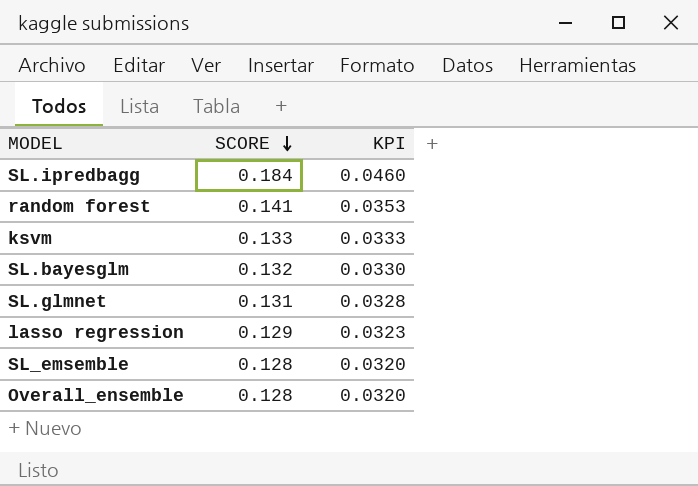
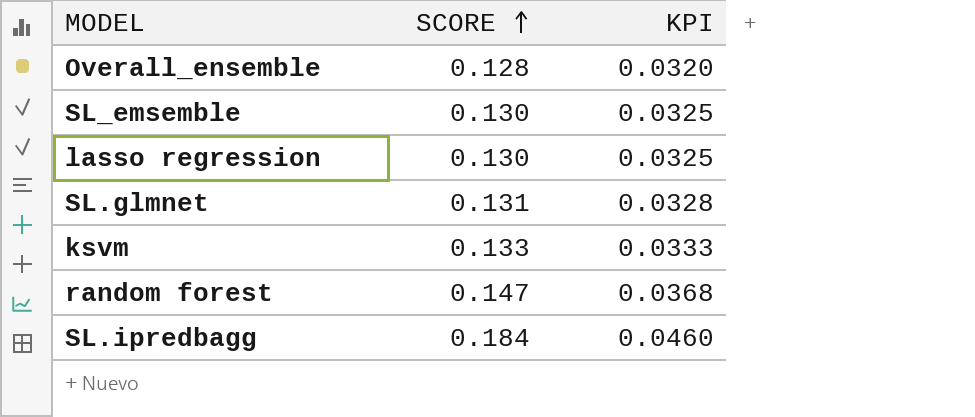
row order: SCORE descending -> SCORE ascending
row SL.bayesglm: 0.132 | 0.0330 -> none
SL_emsemble | SCORE: 0.128 -> 0.130
SL_emsemble | KPI: 0.0320 -> 0.0325
lasso regression | SCORE: 0.129 -> 0.130
lasso regression | KPI: 0.0323 -> 0.0325
random forest | SCORE: 0.141 -> 0.147
random forest | KPI: 0.0353 -> 0.0368

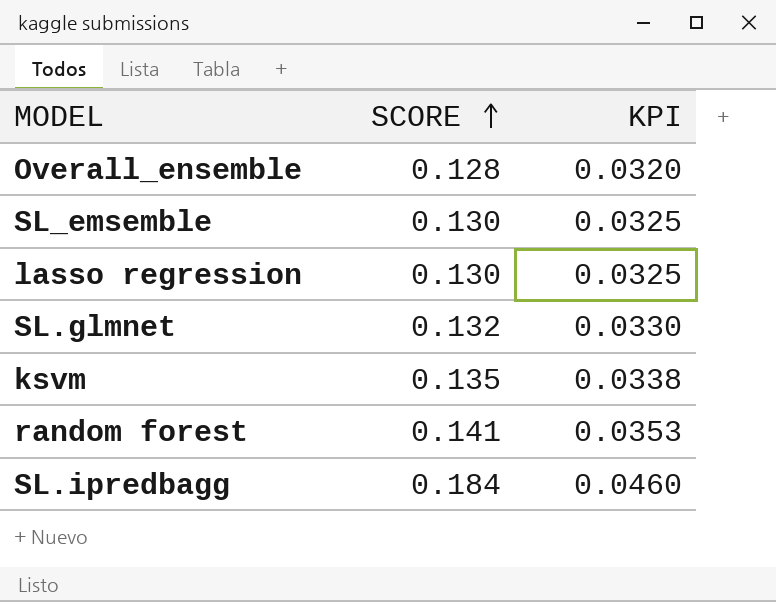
SL.glmnet | SCORE: 0.131 -> 0.132
SL.glmnet | KPI: 0.0328 -> 0.0330
ksvm | SCORE: 0.133 -> 0.135
ksvm | KPI: 0.0333 -> 0.0338
random forest | SCORE: 0.147 -> 0.141
random forest | KPI: 0.0368 -> 0.0353

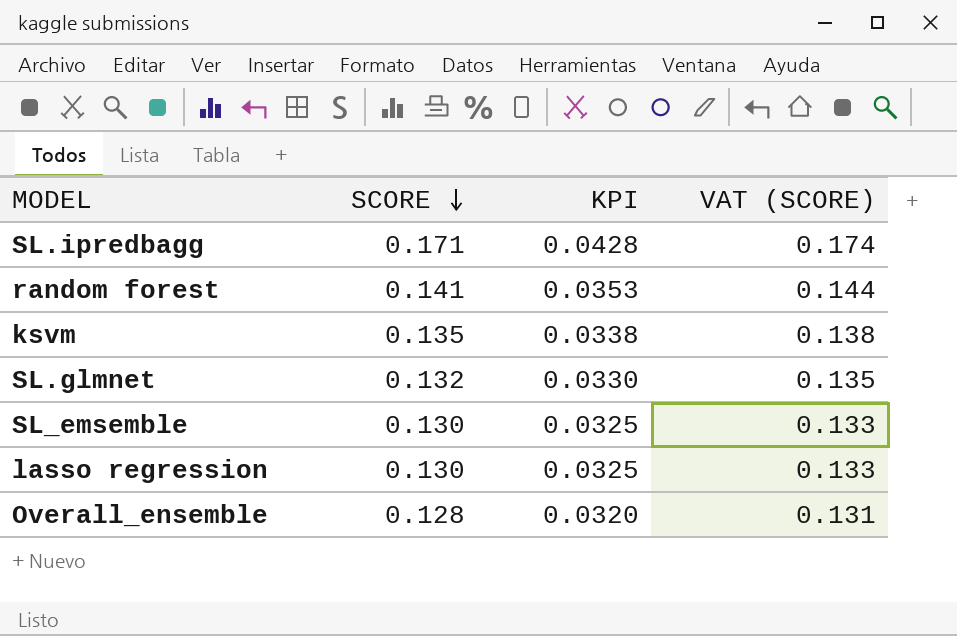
row order: SCORE ascending -> SCORE descending
column VAT (SCORE) | formula: none -> [SCORE] * 1.02
SL.ipredbagg | SCORE: 0.184 -> 0.171
SL.ipredbagg | KPI: 0.0460 -> 0.0428

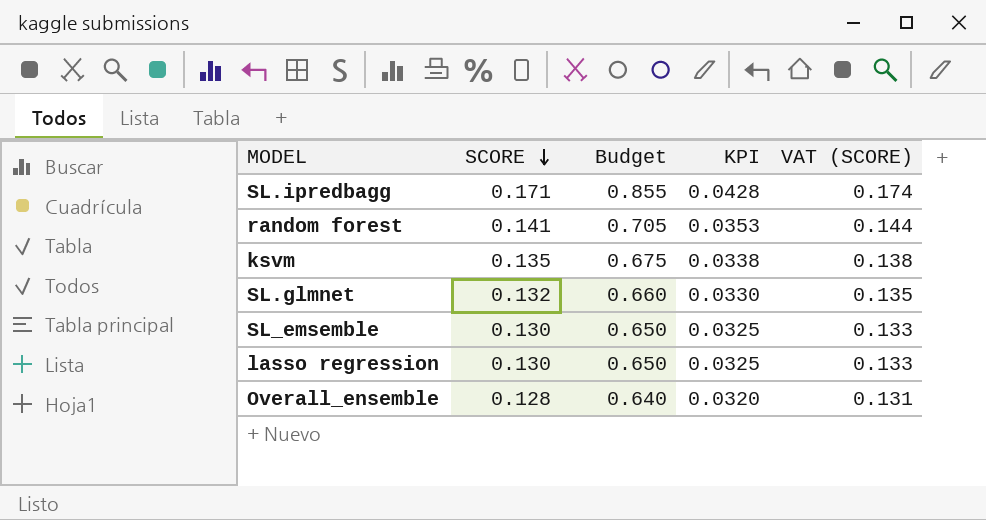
column Budget | formula: none -> [SCORE] * 5

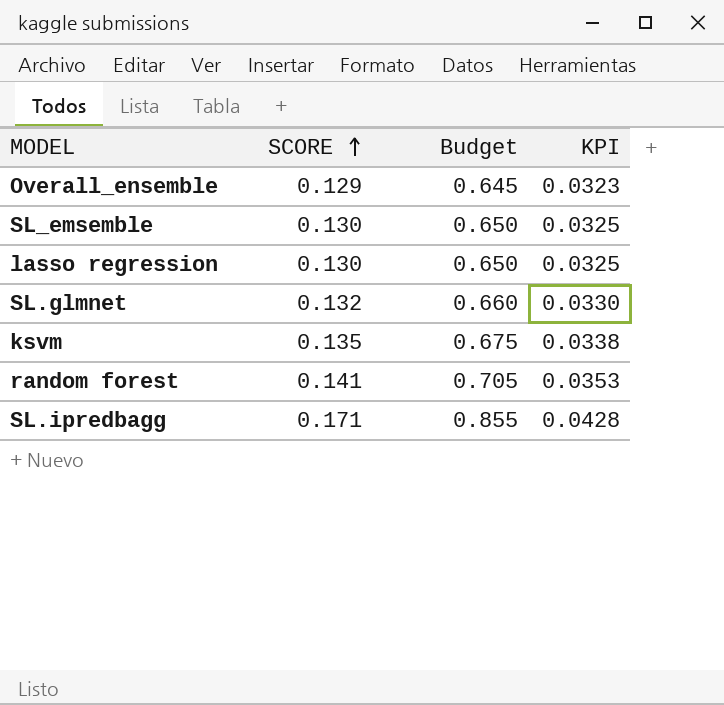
row order: SCORE descending -> SCORE ascending
column VAT (SCORE) | formula: [SCORE] * 1.02 -> none
Overall_ensemble | SCORE: 0.128 -> 0.129
Overall_ensemble | Budget: 0.640 -> 0.645
Overall_ensemble | KPI: 0.0320 -> 0.0323

